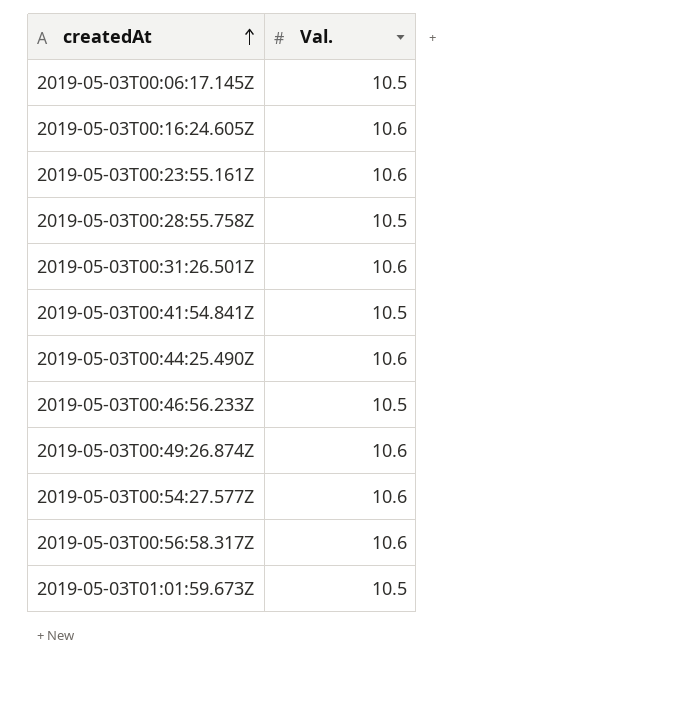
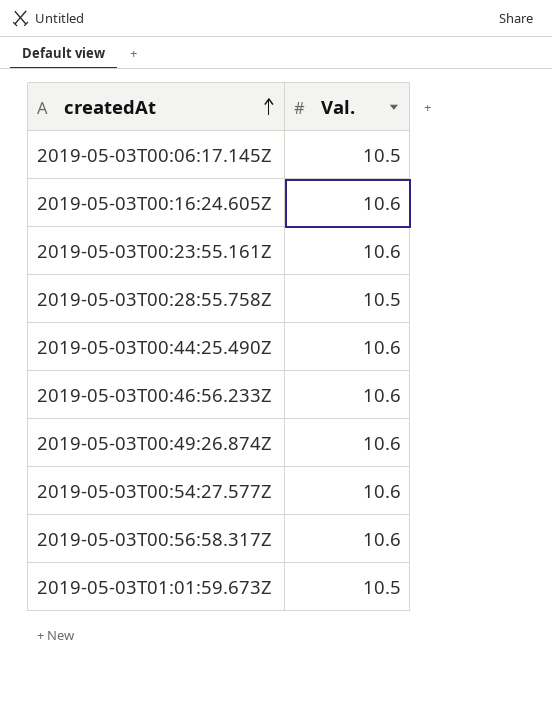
row 2019-05-03T00:31:26.501Z: 10.6 -> none
row 2019-05-03T00:41:54.841Z: 10.5 -> none
2019-05-03T00:46:56.233Z | Val.: 10.5 -> 10.6

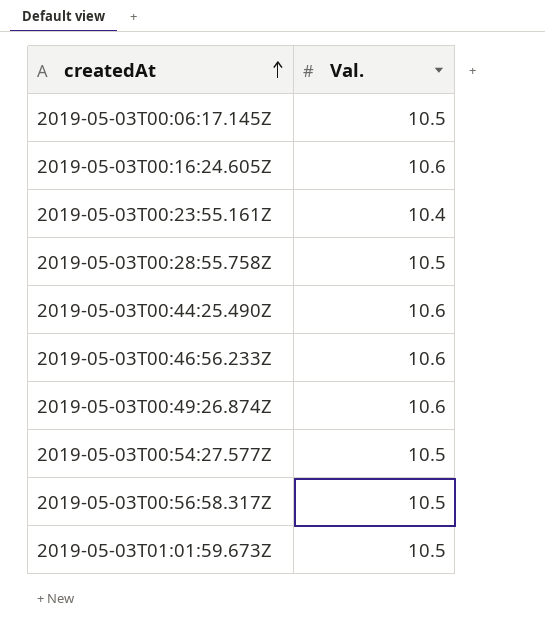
2019-05-03T00:23:55.161Z | Val.: 10.6 -> 10.4
2019-05-03T00:54:27.577Z | Val.: 10.6 -> 10.5
2019-05-03T00:56:58.317Z | Val.: 10.6 -> 10.5

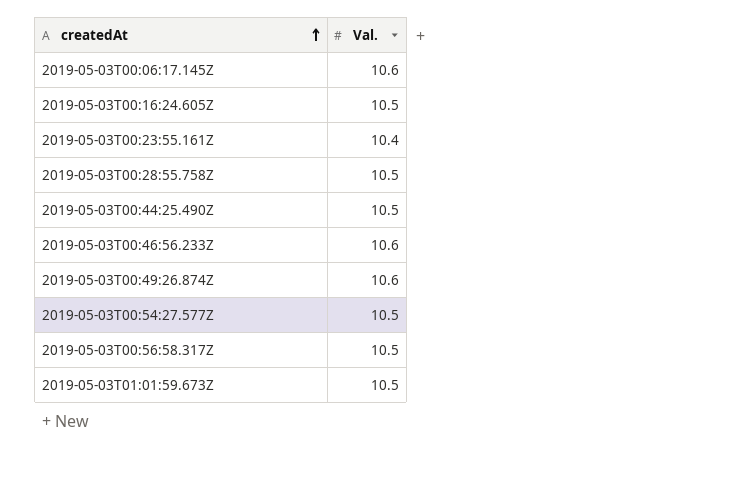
2019-05-03T00:06:17.145Z | Val.: 10.5 -> 10.6
2019-05-03T00:16:24.605Z | Val.: 10.6 -> 10.5
2019-05-03T00:44:25.490Z | Val.: 10.6 -> 10.5

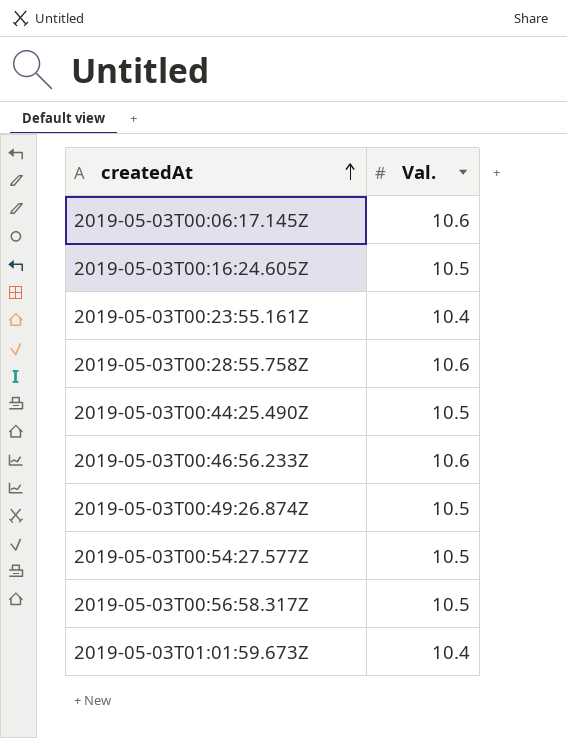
2019-05-03T00:28:55.758Z | Val.: 10.5 -> 10.6
2019-05-03T00:49:26.874Z | Val.: 10.6 -> 10.5
2019-05-03T01:01:59.673Z | Val.: 10.5 -> 10.4

